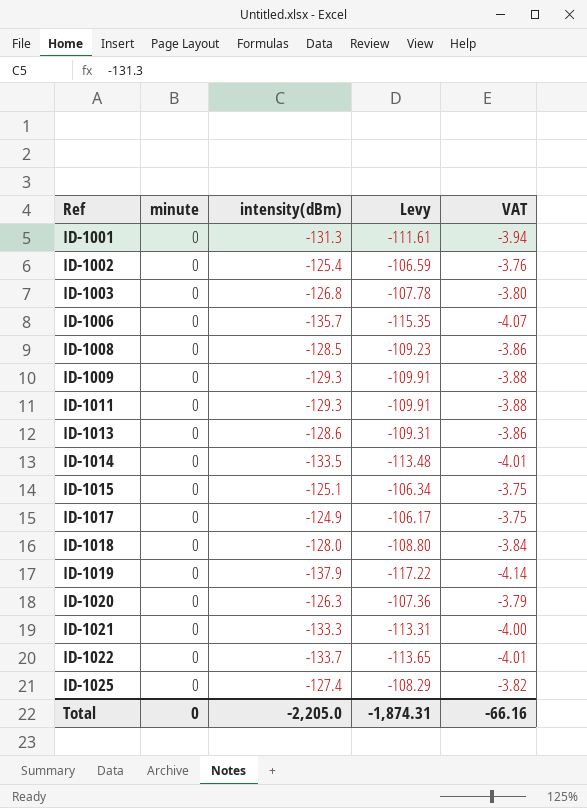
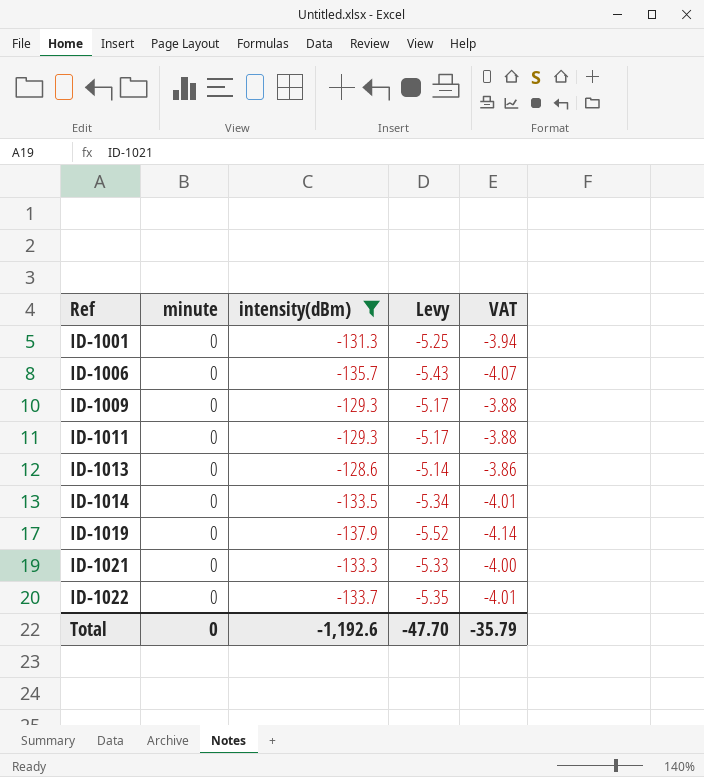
filter: none -> intensity(dBm) <= -128.6
column Levy | formula: [intensity(dBm)] * 0.85 -> [intensity(dBm)] * 0.04
Total | intensity(dBm): -2,205.0 -> -1,192.6
Total | Levy: -1,874.31 -> -47.70
Total | VAT: -66.16 -> -35.79

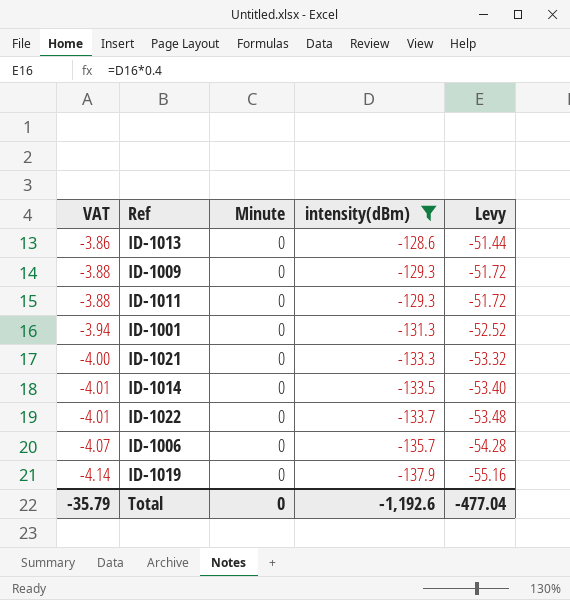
row order: Ref ascending -> VAT descending
column VAT | position: 5 -> 1
column name: minute -> Minute
column Levy | formula: [intensity(dBm)] * 0.04 -> [intensity(dBm)] * 0.4
Total | Levy: -47.70 -> -477.04

